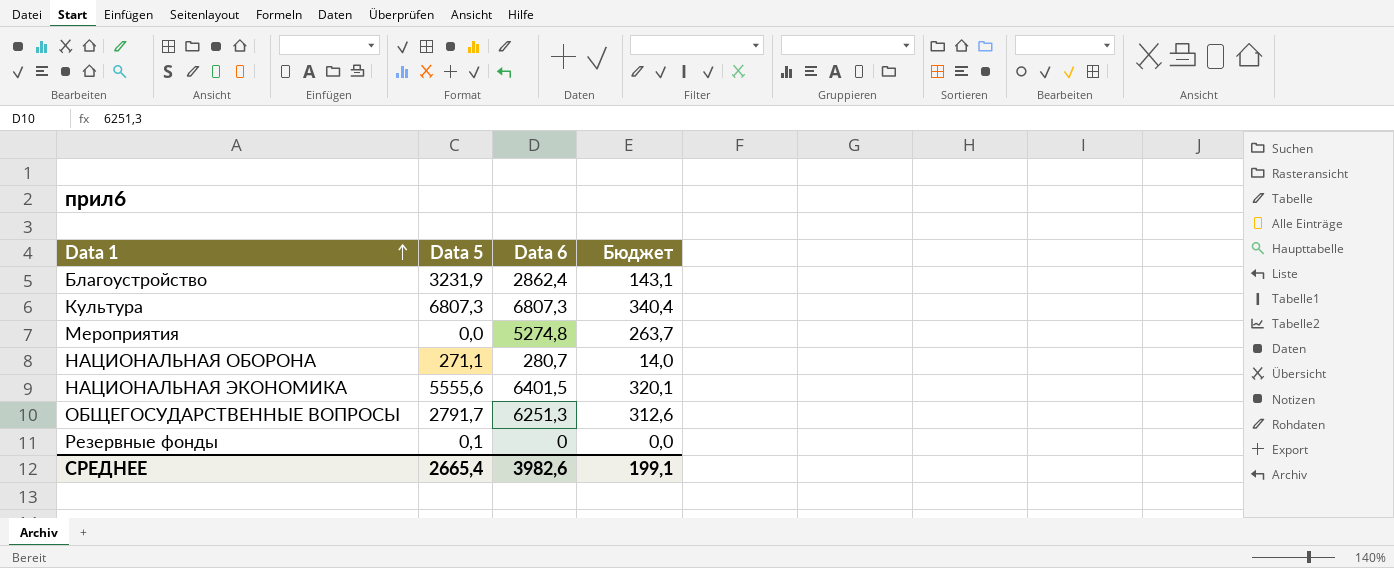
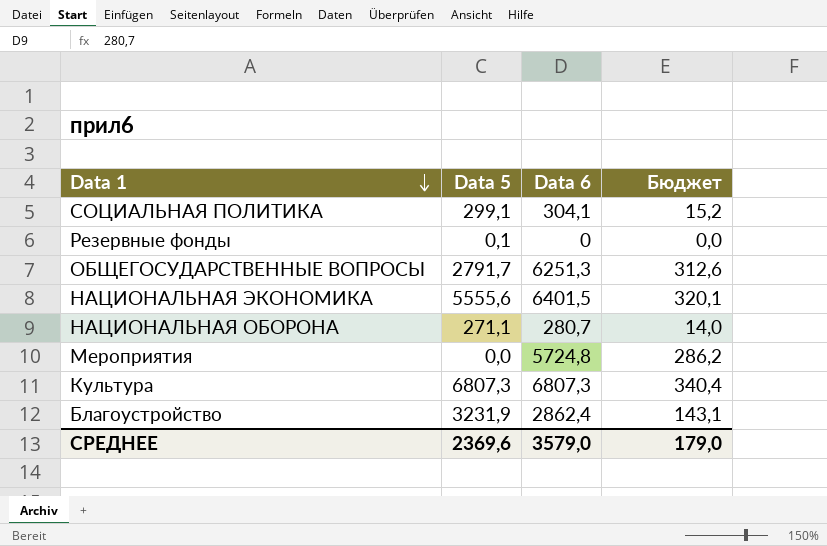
row order: Data 1 ascending -> Data 1 descending
row СОЦИАЛЬНАЯ ПОЛИТИКА: none -> 299,1 | 304,1 | 15,2
Мероприятия | Data 6: 5274,8 -> 5724,8
Мероприятия | Бюджет: 263,7 -> 286,2
СРЕДНЕЕ | Data 5: 2665,4 -> 2369,6
СРЕДНЕЕ | Data 6: 3982,6 -> 3579,0
СРЕДНЕЕ | Бюджет: 199,1 -> 179,0

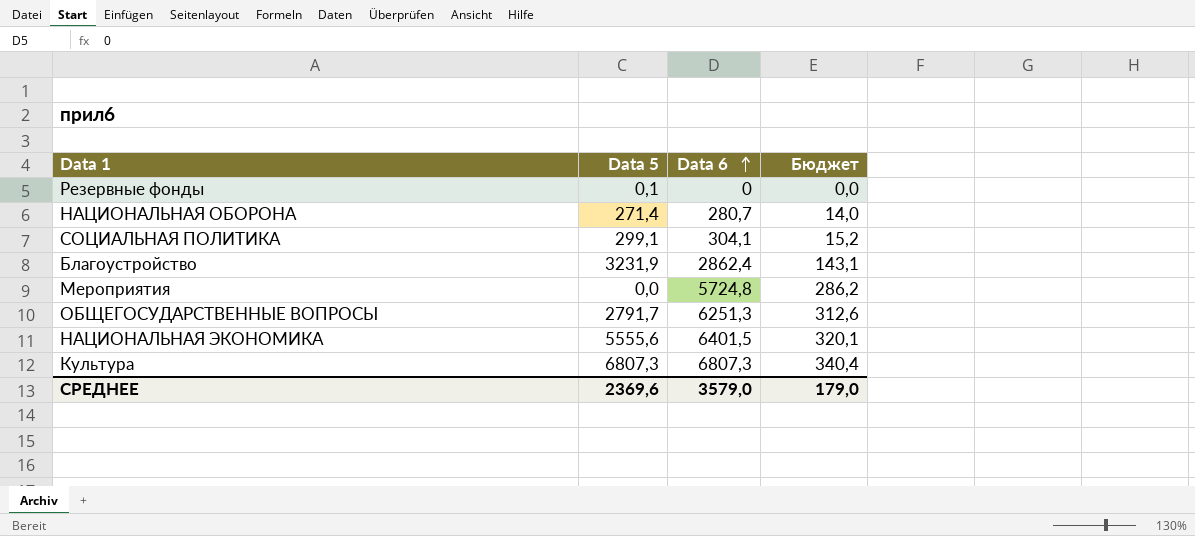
row order: Data 1 descending -> Data 6 ascending
НАЦИОНАЛЬНАЯ ОБОРОНА | Data 5: 271,1 -> 271,4

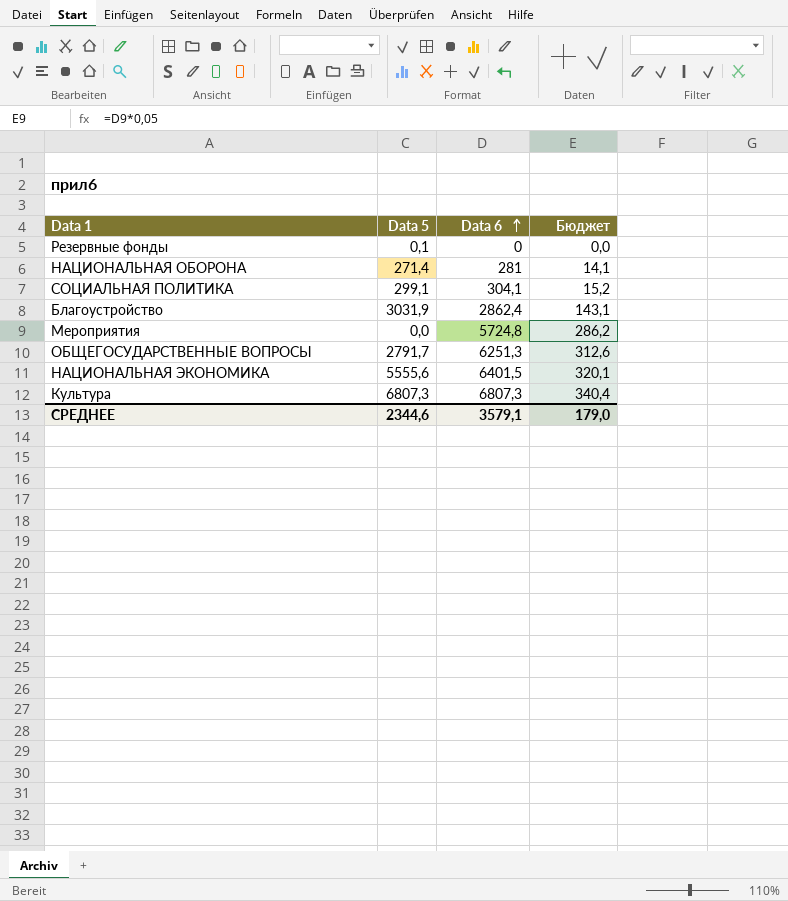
НАЦИОНАЛЬНАЯ ОБОРОНА | Data 6: 280,7 -> 281
НАЦИОНАЛЬНАЯ ОБОРОНА | Бюджет: 14,0 -> 14,1
Благоустройство | Data 5: 3231,9 -> 3031,9
СРЕДНЕЕ | Data 5: 2369,6 -> 2344,6
СРЕДНЕЕ | Data 6: 3579,0 -> 3579,1

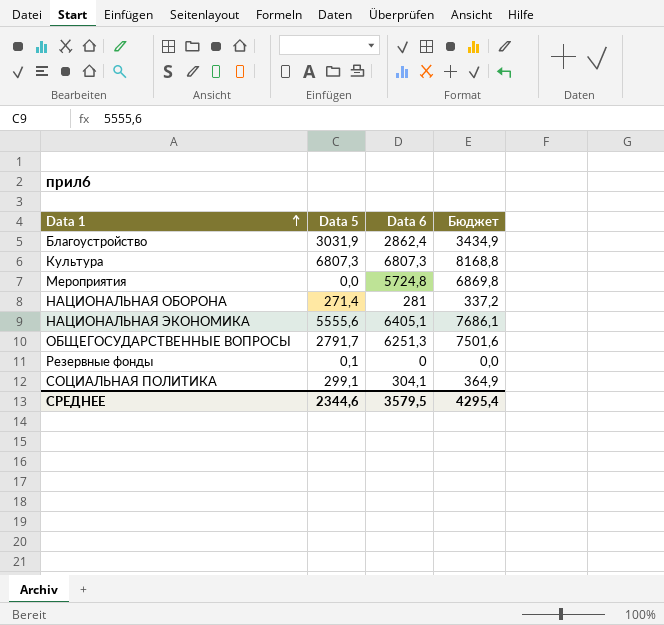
row order: Data 6 ascending -> Data 1 ascending
column Бюджет | formula: [Data 6] * 0,05 -> [Data 6] * 1,2
НАЦИОНАЛЬНАЯ ЭКОНОМИКА | Data 6: 6401,5 -> 6405,1
СРЕДНЕЕ | Data 6: 3579,1 -> 3579,5
СРЕДНЕЕ | Бюджет: 179,0 -> 4295,4

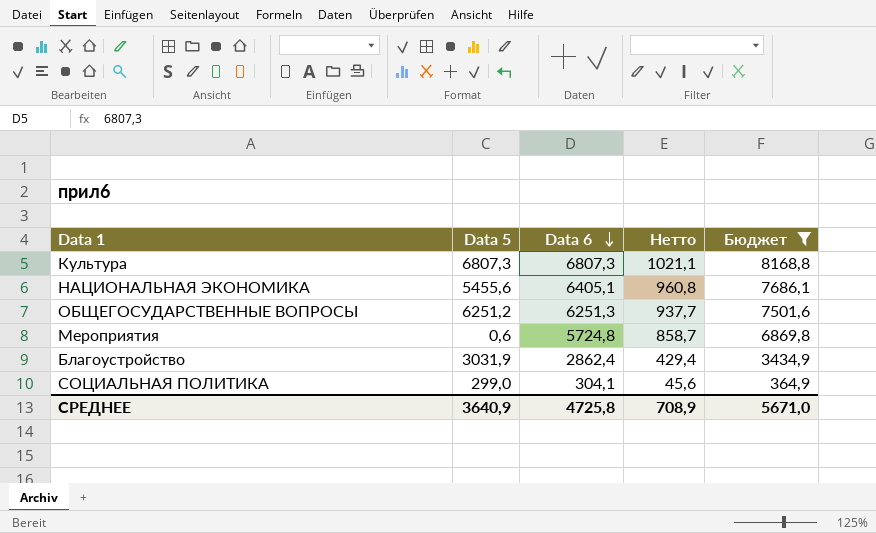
filter: none -> Бюджет >= 364,9
row order: Data 1 ascending -> Data 6 descending
column Нетто | formula: none -> [Data 6] * 0,15
НАЦИОНАЛЬНАЯ ЭКОНОМИКА | Data 5: 5555,6 -> 5455,6
ОБЩЕГОСУДАРСТВЕННЫЕ ВОПРОСЫ | Data 5: 2791,7 -> 6251,2
Мероприятия | Data 5: 0,0 -> 0,6
СОЦИАЛЬНАЯ ПОЛИТИКА | Data 5: 299,1 -> 299,0
СРЕДНЕЕ | Data 5: 2344,6 -> 3640,9
СРЕДНЕЕ | Data 6: 3579,5 -> 4725,8
СРЕДНЕЕ | Бюджет: 4295,4 -> 5671,0

